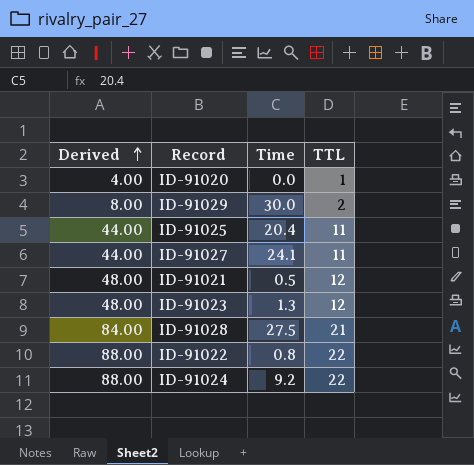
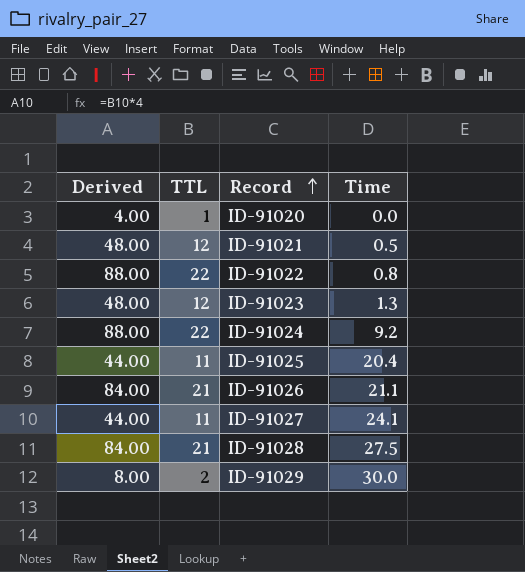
row order: Derived ascending -> Record ascending
column TTL | position: 4 -> 2
row ID-91026: none -> 84.00 | 21 | 21.1

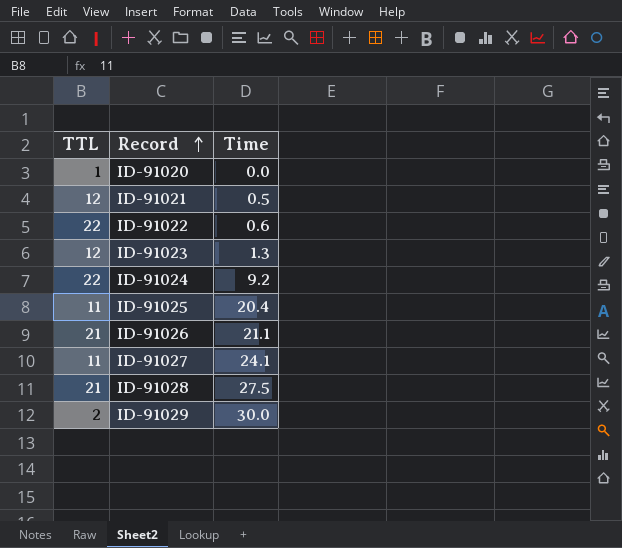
column Derived | formula: [TTL] * 4 -> none
ID-91022 | Time: 0.8 -> 0.6

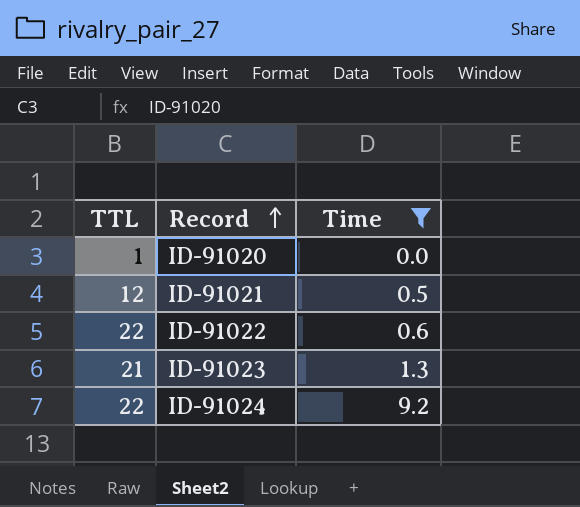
filter: none -> Time <= 9.2
ID-91023 | TTL: 12 -> 21

